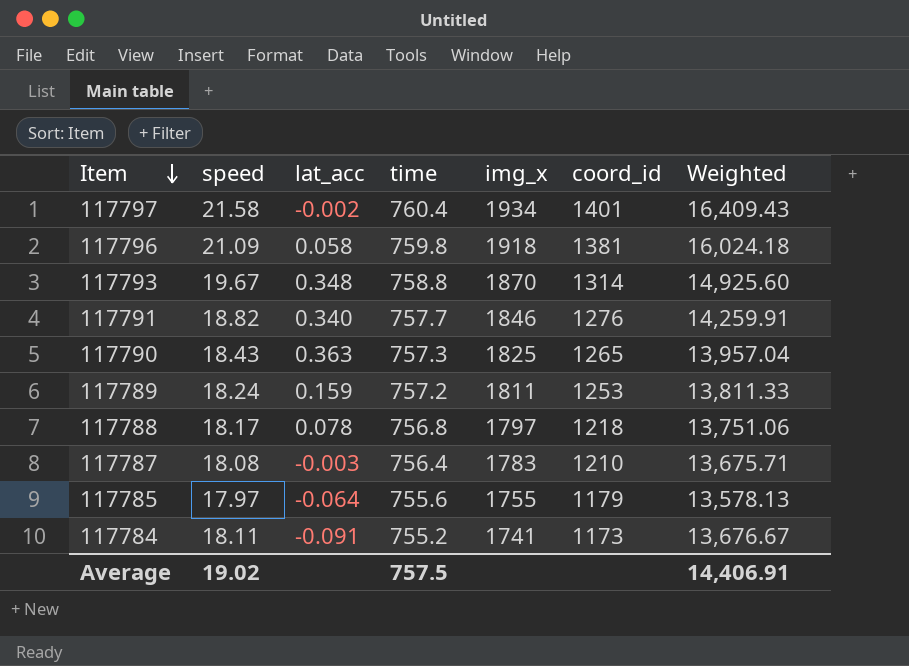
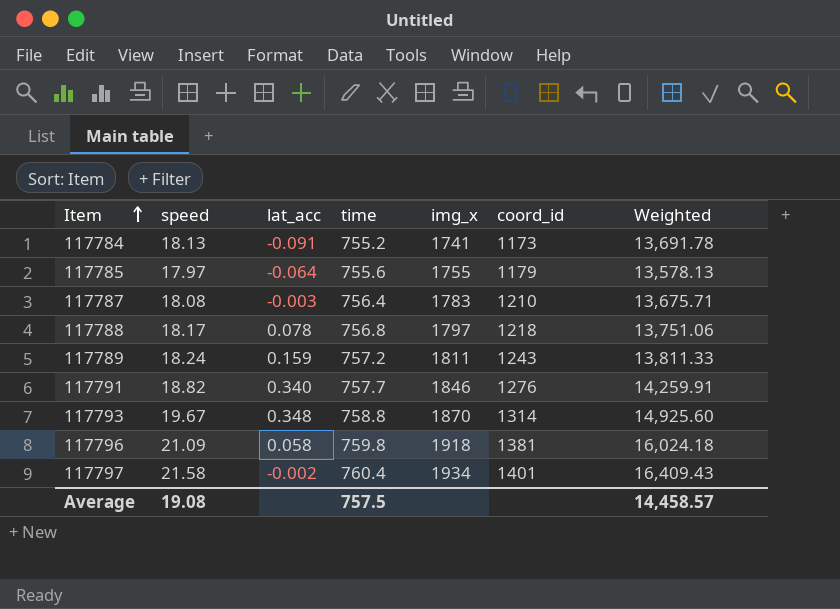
row order: Item descending -> Item ascending
row 117790: 18.43 | 0.363 | 757.3 | 1825 | 1265 | 13,957.04 -> none
117784 | speed: 18.11 -> 18.13
117784 | Weighted: 13,676.67 -> 13,691.78
117789 | coord_id: 1253 -> 1243
Average | speed: 19.02 -> 19.08
Average | Weighted: 14,406.91 -> 14,458.57

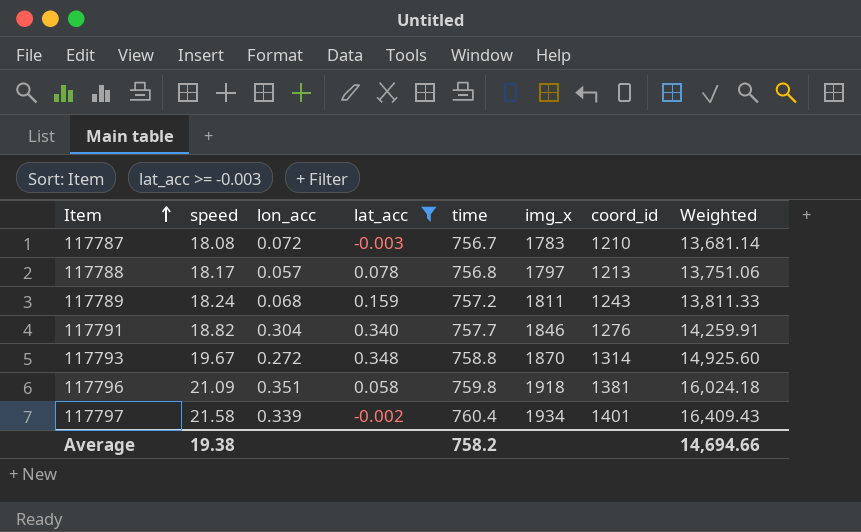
filter: none -> lat_acc >= -0.003
column lon_acc | position: none -> 3
117787 | time: 756.4 -> 756.7
117787 | Weighted: 13,675.71 -> 13,681.14
117788 | coord_id: 1218 -> 1213
Average | speed: 19.08 -> 19.38
Average | time: 757.5 -> 758.2
Average | Weighted: 14,458.57 -> 14,694.66

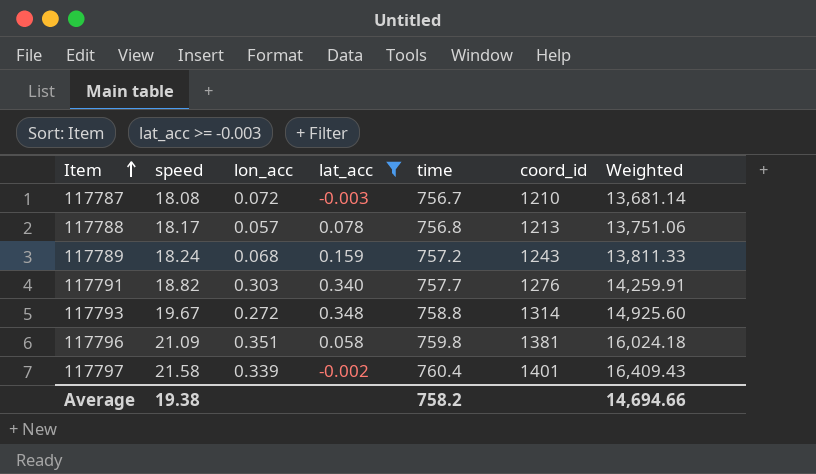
column img_x | position: 6 -> none
117791 | lon_acc: 0.304 -> 0.303

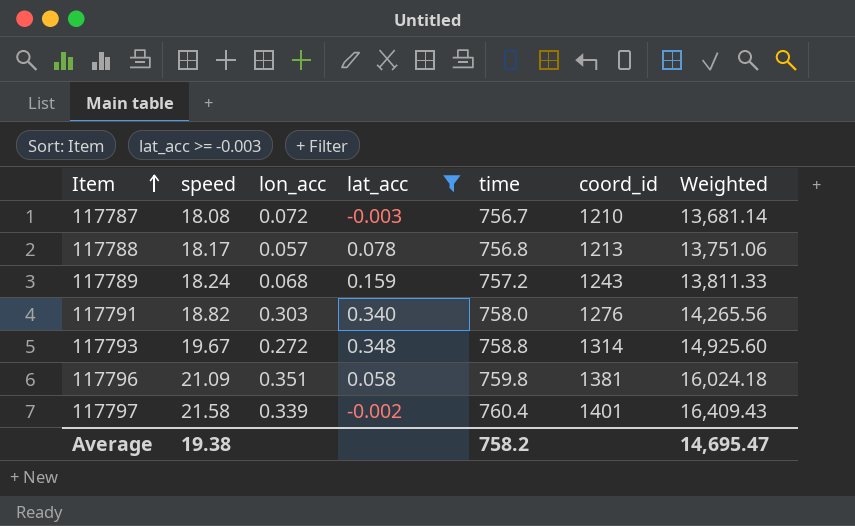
117791 | time: 757.7 -> 758.0
117791 | Weighted: 14,259.91 -> 14,265.56
Average | Weighted: 14,694.66 -> 14,695.47

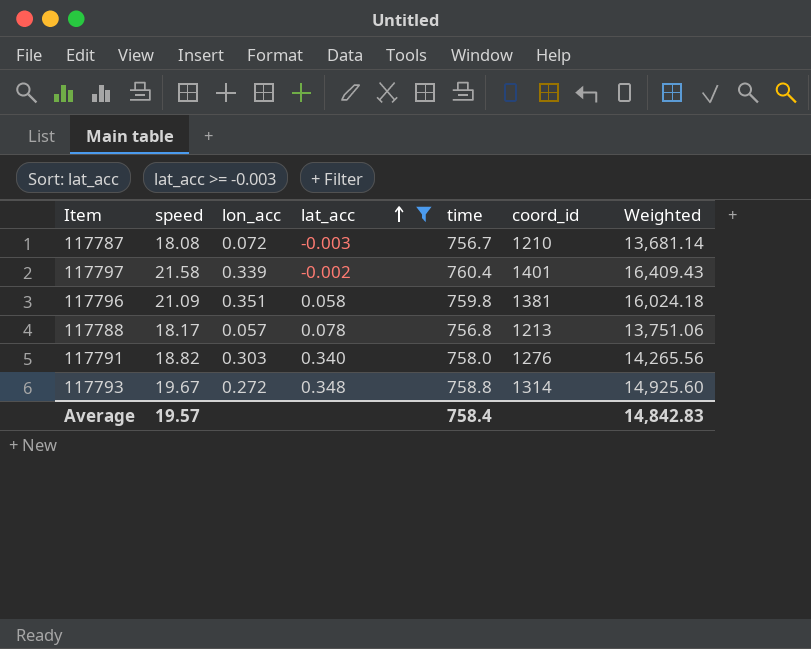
row order: Item ascending -> lat_acc ascending
row 117789: 18.24 | 0.068 | 0.159 | 757.2 | 1243 | 13,811.33 -> none
Average | speed: 19.38 -> 19.57
Average | time: 758.2 -> 758.4
Average | Weighted: 14,695.47 -> 14,842.83

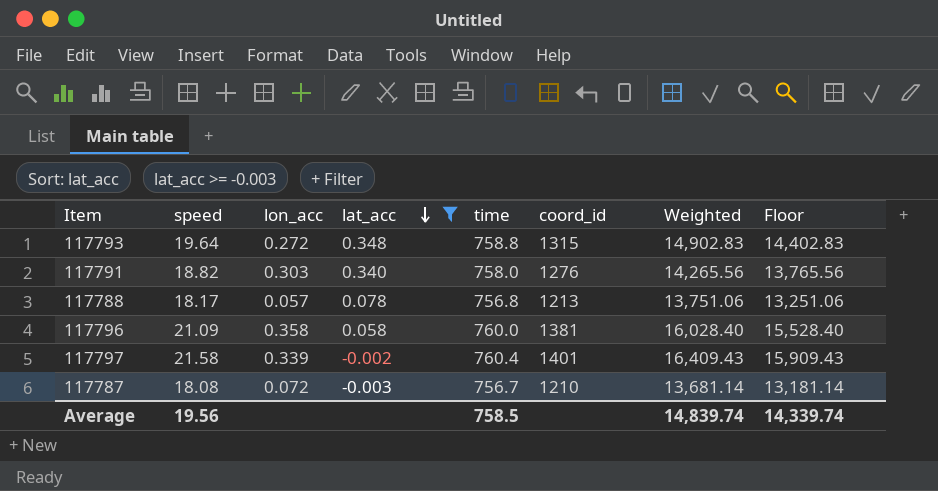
row order: lat_acc ascending -> lat_acc descending
column Floor | formula: none -> [Weighted] - 500
117793 | speed: 19.67 -> 19.64
117793 | coord_id: 1314 -> 1315
117793 | Weighted: 14,925.60 -> 14,902.83
117796 | lon_acc: 0.351 -> 0.358
117796 | time: 759.8 -> 760.0
117796 | Weighted: 16,024.18 -> 16,028.40
Average | speed: 19.57 -> 19.56
Average | time: 758.4 -> 758.5
Average | Weighted: 14,842.83 -> 14,839.74

